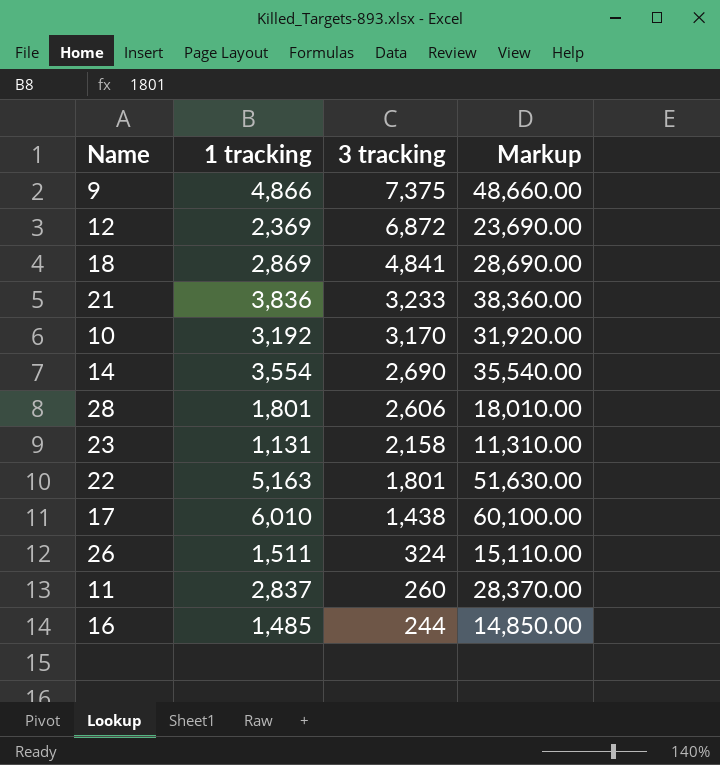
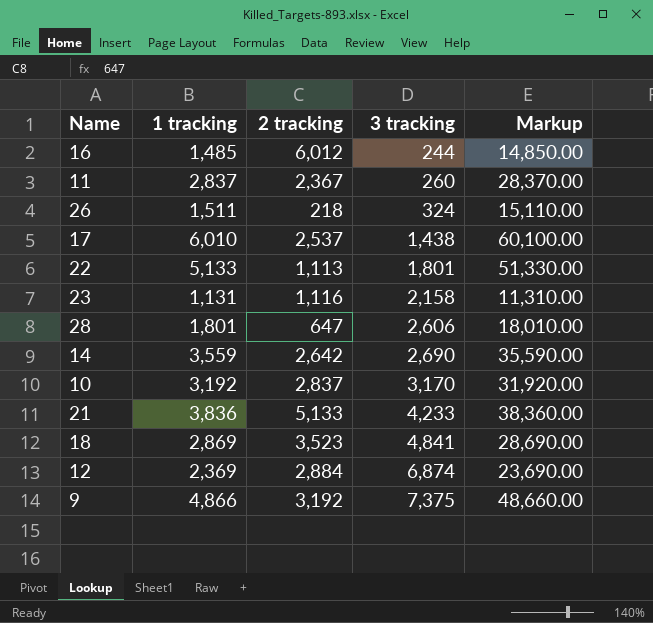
row order: 3 tracking descending -> 3 tracking ascending
column 2 tracking | position: none -> 3
22 | 1 tracking: 5,163 -> 5,133
22 | Markup: 51,630.00 -> 51,330.00
14 | 1 tracking: 3,554 -> 3,559
14 | Markup: 35,540.00 -> 35,590.00
21 | 3 tracking: 3,233 -> 4,233
12 | 3 tracking: 6,872 -> 6,874

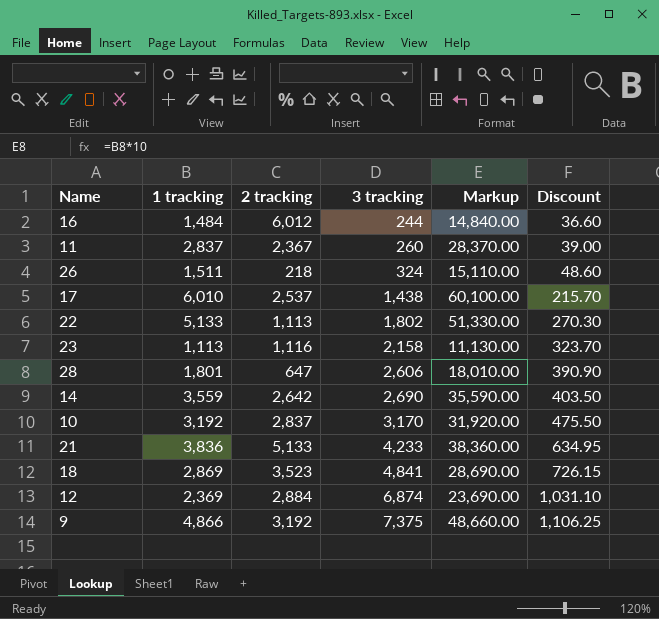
column Discount | formula: none -> [3 tracking] * 0.15
16 | 1 tracking: 1,485 -> 1,484
16 | Markup: 14,850.00 -> 14,840.00
22 | 3 tracking: 1,801 -> 1,802
23 | 1 tracking: 1,131 -> 1,113
23 | Markup: 11,310.00 -> 11,130.00

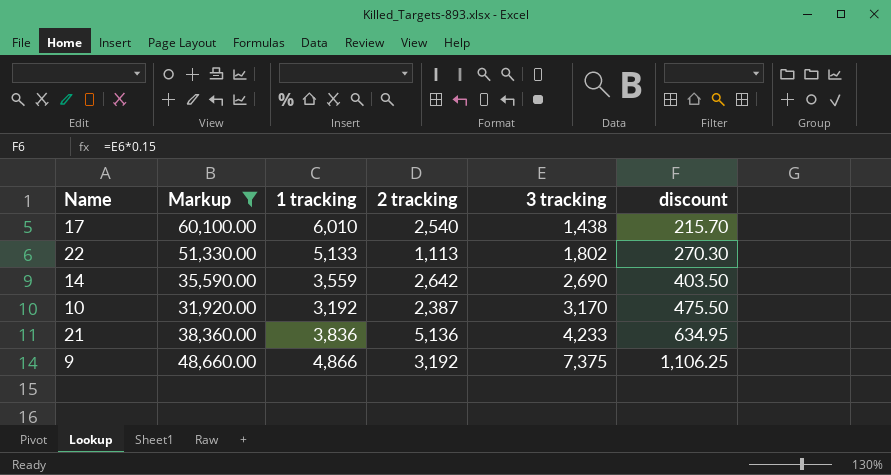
filter: none -> Markup >= 31,920.00
column Markup | position: 5 -> 2
column name: Discount -> discount
17 | 2 tracking: 2,537 -> 2,540
10 | 2 tracking: 2,837 -> 2,387
21 | 2 tracking: 5,133 -> 5,136

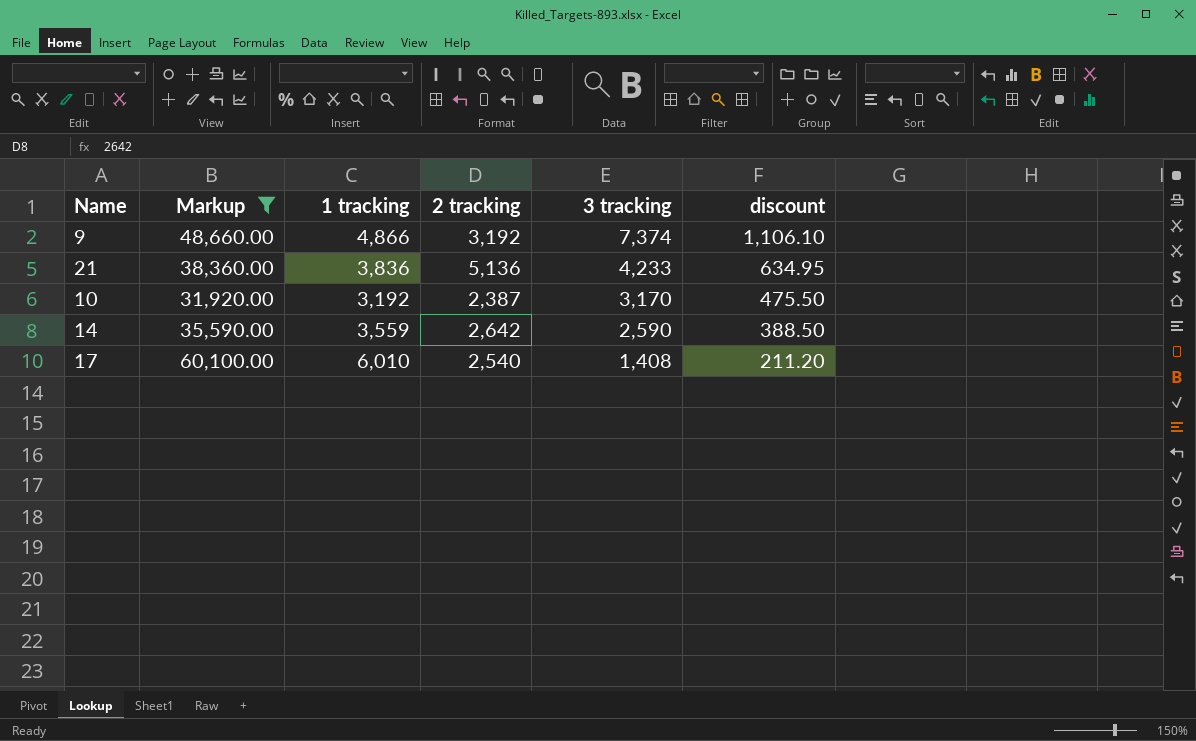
row order: 3 tracking ascending -> 3 tracking descending
row 22: 51,330.00 | 5,133 | 1,113 | 1,802 | 270.30 -> none
9 | 3 tracking: 7,375 -> 7,374
9 | discount: 1,106.25 -> 1,106.10
14 | 3 tracking: 2,690 -> 2,590
14 | discount: 403.50 -> 388.50
17 | 3 tracking: 1,438 -> 1,408
17 | discount: 215.70 -> 211.20

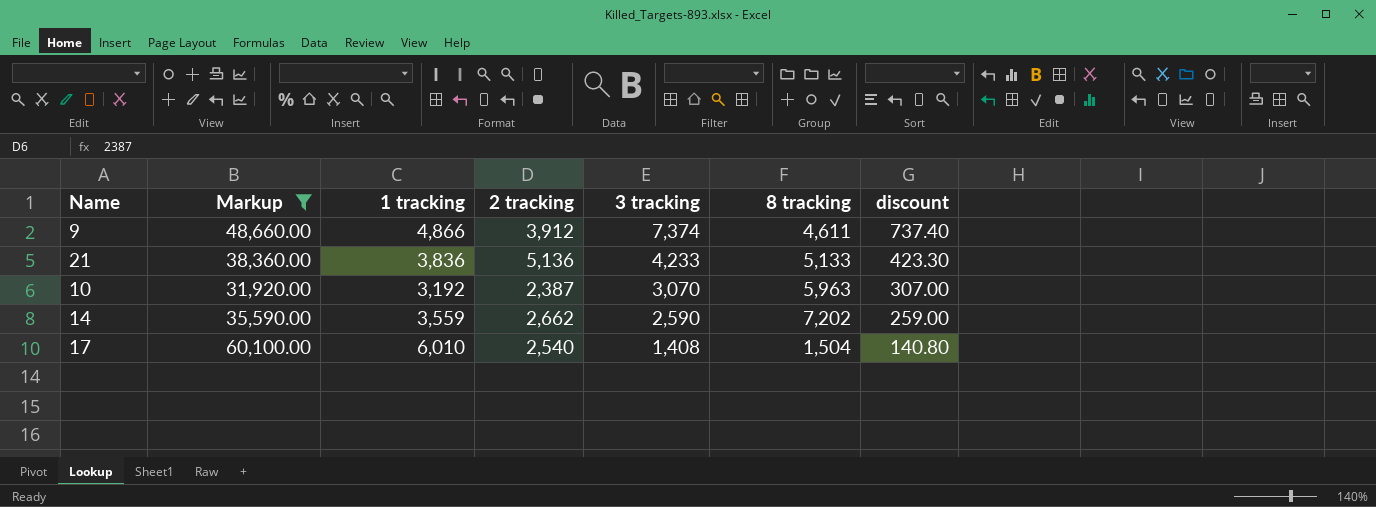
column 8 tracking | position: none -> 6
column discount | formula: [3 tracking] * 0.15 -> [3 tracking] * 0.1
9 | 2 tracking: 3,192 -> 3,912
10 | 3 tracking: 3,170 -> 3,070
14 | 2 tracking: 2,642 -> 2,662

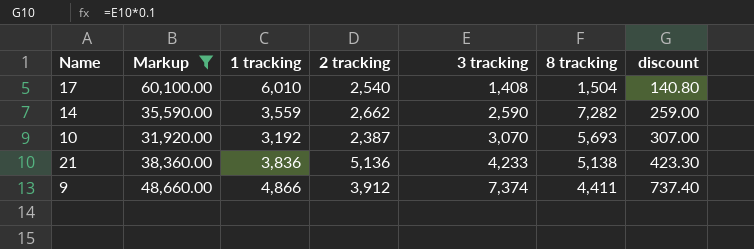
row order: 3 tracking descending -> 3 tracking ascending
14 | 8 tracking: 7,202 -> 7,282
10 | 8 tracking: 5,963 -> 5,693
21 | 8 tracking: 5,133 -> 5,138
9 | 8 tracking: 4,611 -> 4,411

